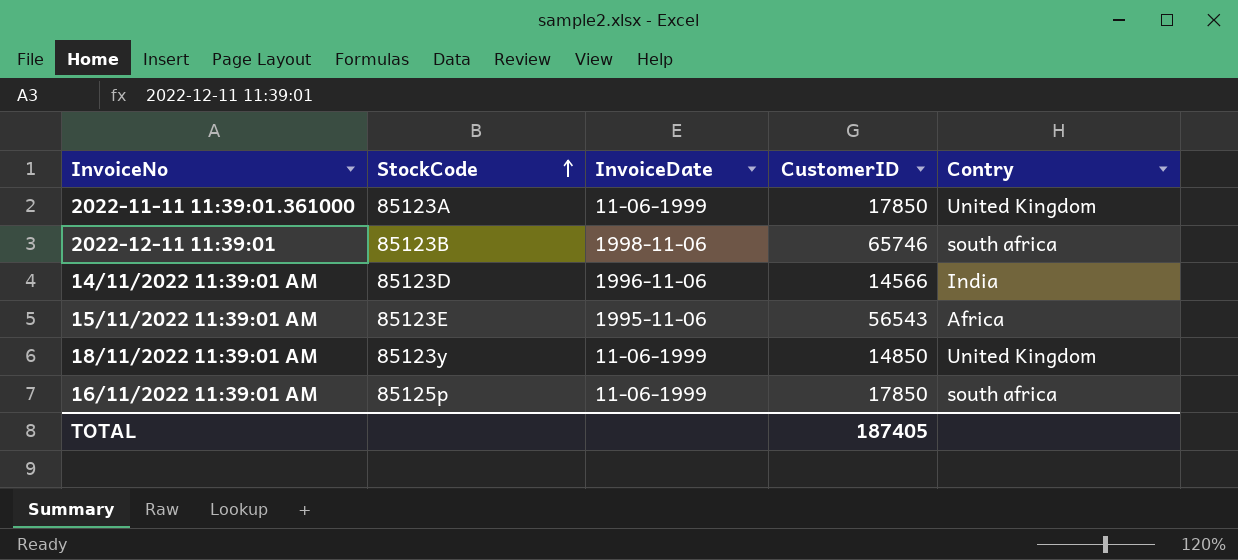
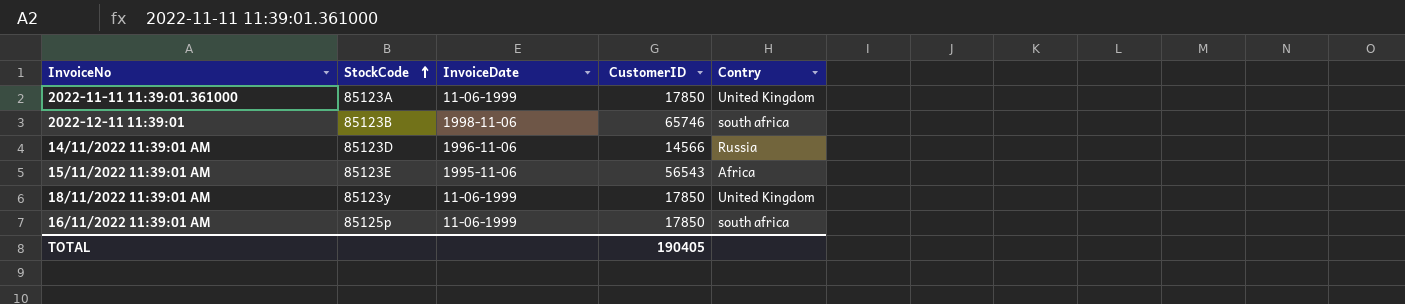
14/11/2022 11:39:01 AM | Contry: India -> Russia
18/11/2022 11:39:01 AM | CustomerID: 14850 -> 17850
TOTAL | CustomerID: 187405 -> 190405

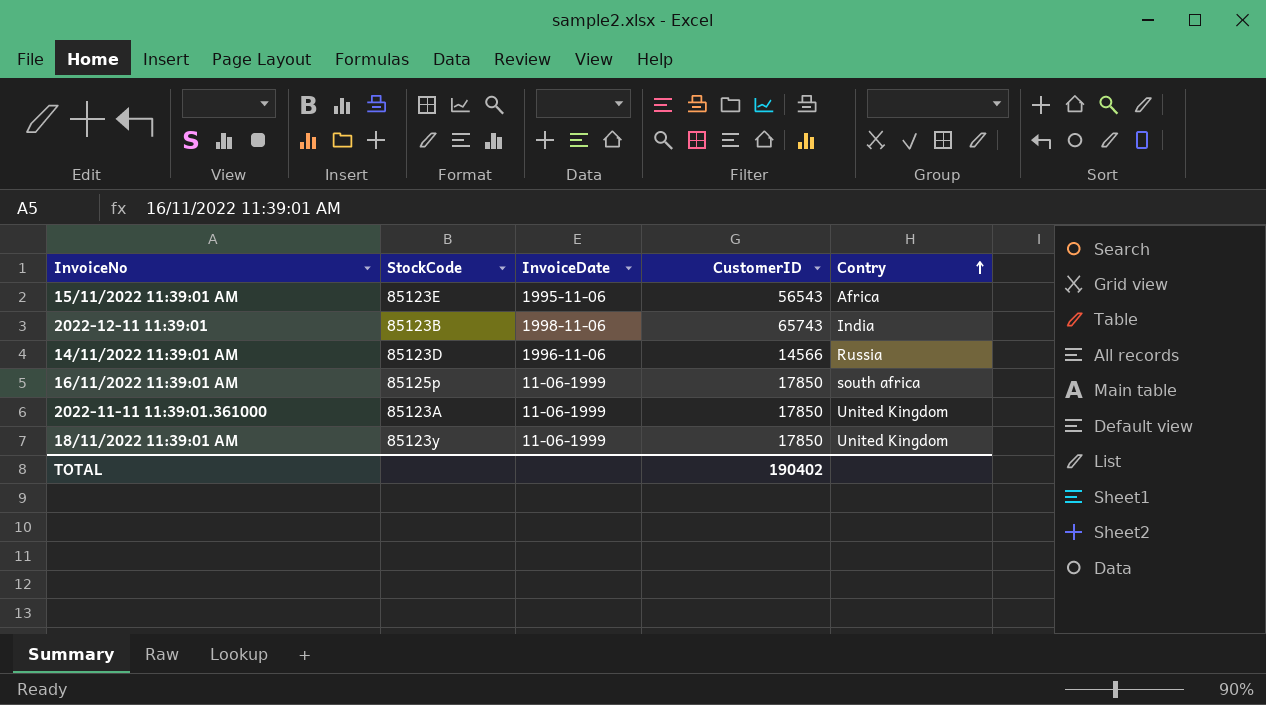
row order: StockCode ascending -> Contry ascending
2022-12-11 11:39:01 | CustomerID: 65746 -> 65743
2022-12-11 11:39:01 | Contry: south africa -> India
TOTAL | CustomerID: 190405 -> 190402

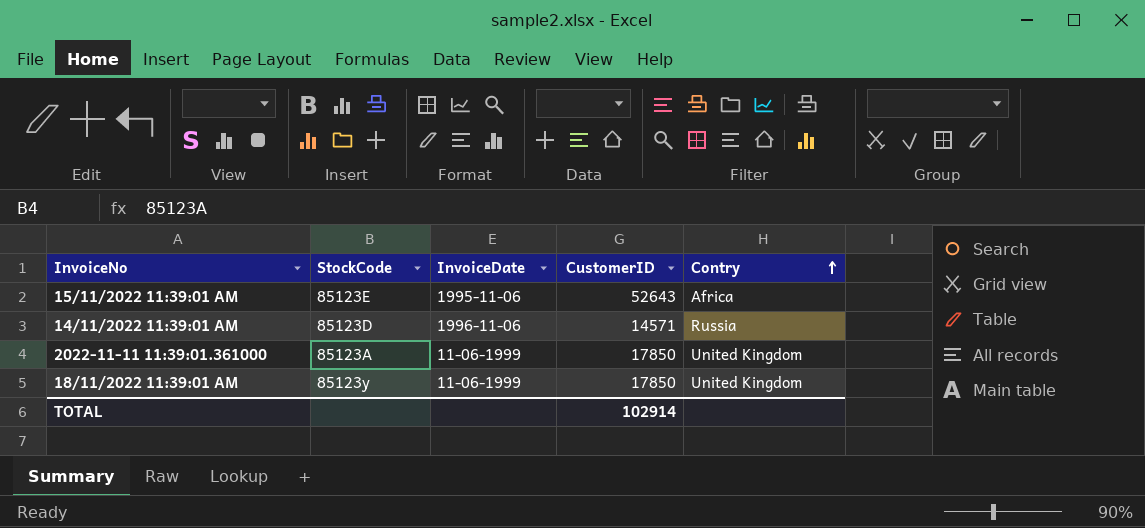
row 2022-12-11 11:39:01: 85123B | 1998-11-06 | 65743 | India -> none
row 16/11/2022 11:39:01 AM: 85125p | 11-06-1999 | 17850 | south africa -> none
15/11/2022 11:39:01 AM | CustomerID: 56543 -> 52643
14/11/2022 11:39:01 AM | CustomerID: 14566 -> 14571
TOTAL | CustomerID: 190402 -> 102914

